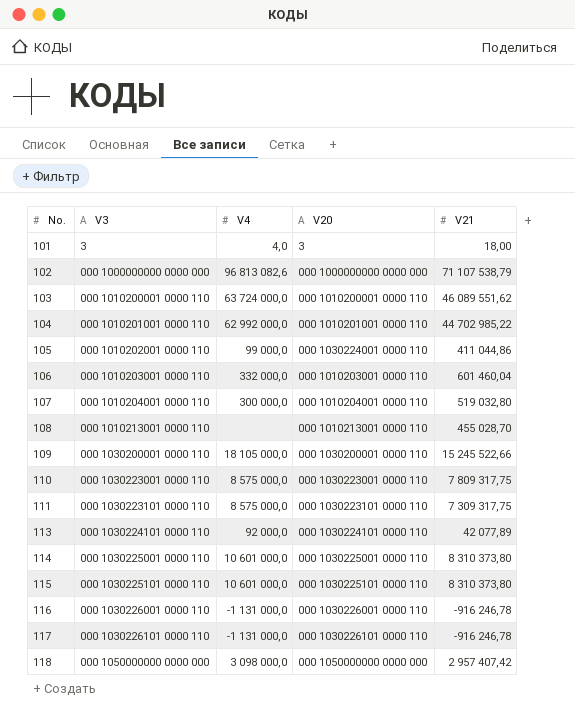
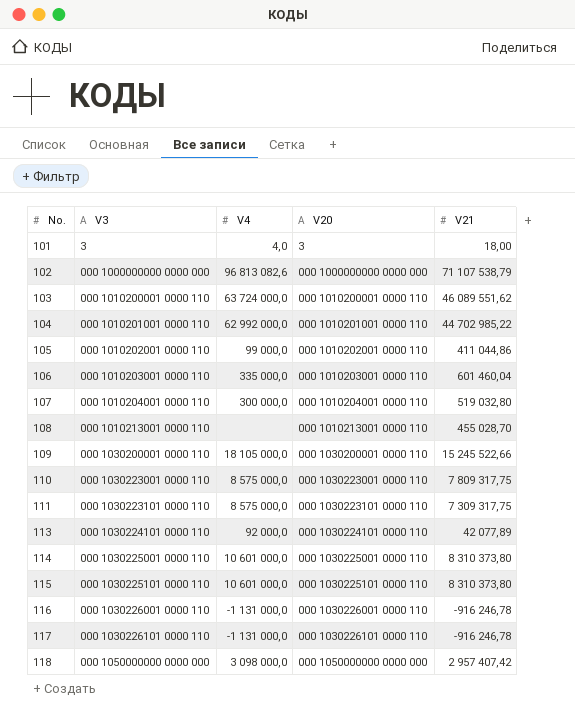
105 | V20: 000 1030224001 0000 110 -> 000 1010202001 0000 110
106 | V4: 332 000,0 -> 335 000,0

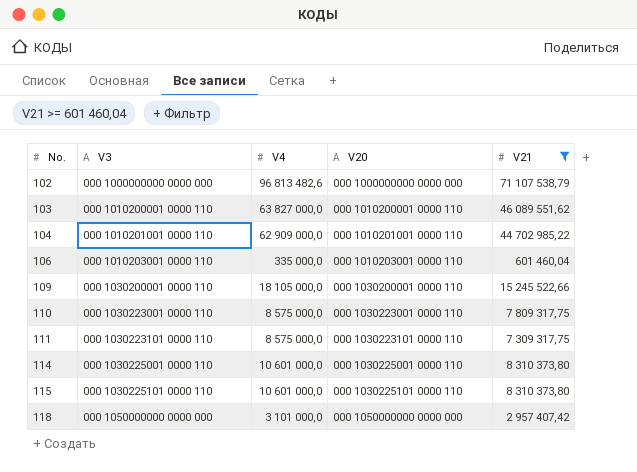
filter: none -> V21 >= 601 460,04
102 | V4: 96 813 082,6 -> 96 813 482,6
103 | V4: 63 724 000,0 -> 63 827 000,0
104 | V4: 62 992 000,0 -> 62 909 000,0
118 | V4: 3 098 000,0 -> 3 101 000,0

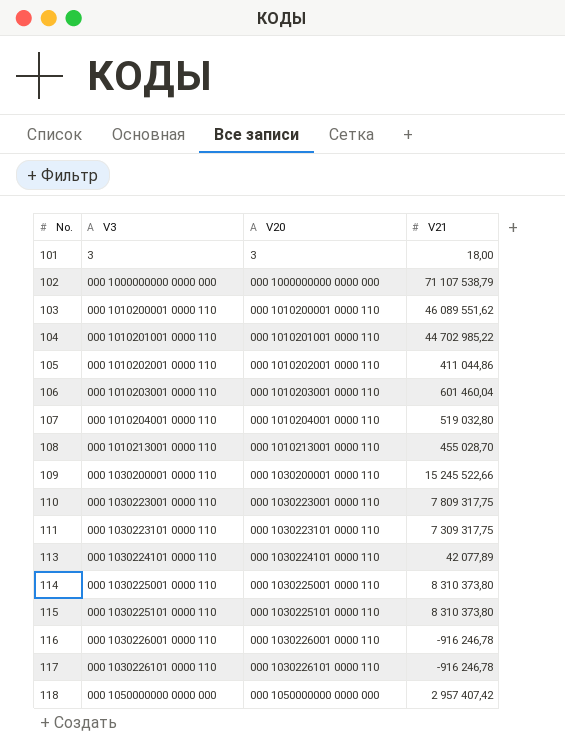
filter: V21 >= 601 460,04 -> none
column V4 | position: 3 -> none

